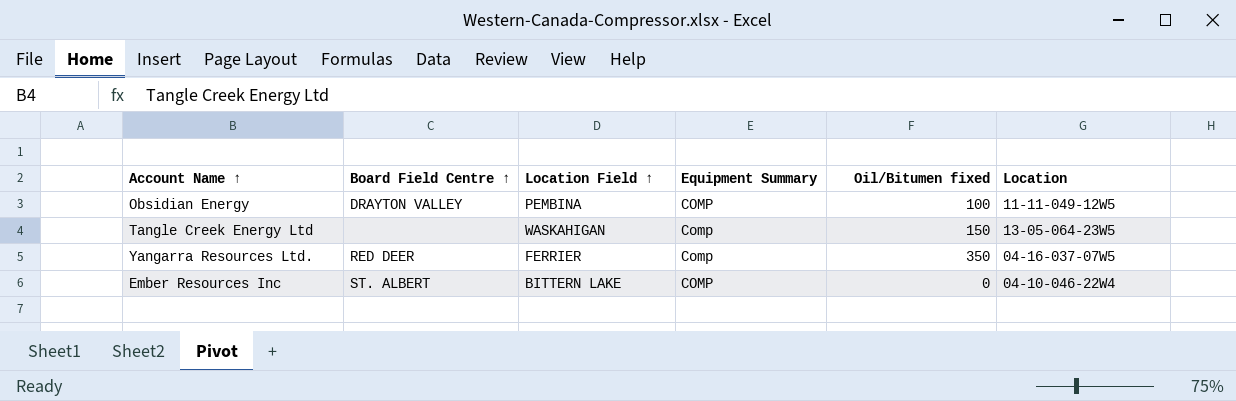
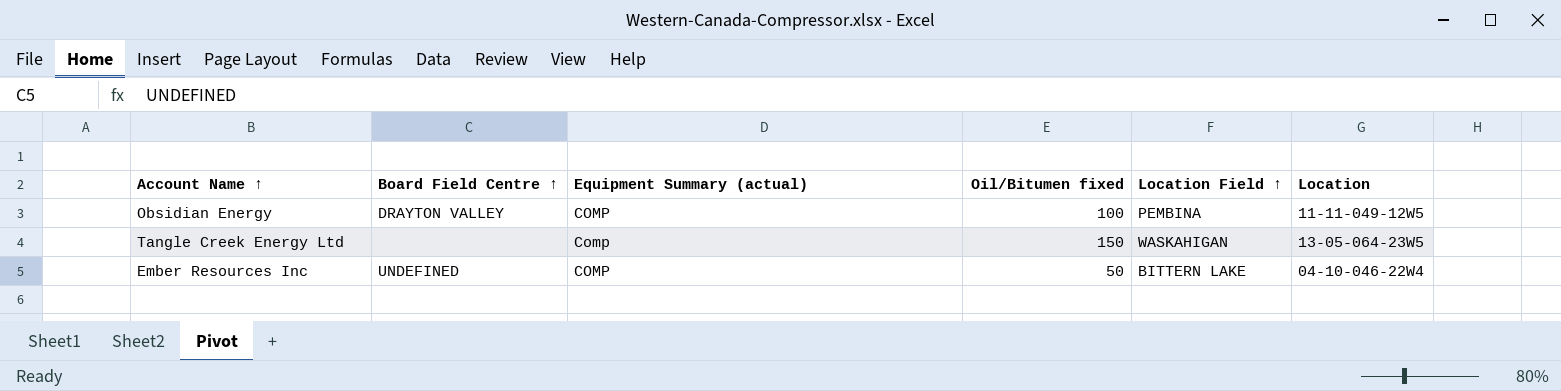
column name: Equipment Summary -> Equipment Summary (actual)
column Location Field ↑ | position: 3 -> 5
row Yangarra Resources Ltd.: RED DEER | FERRIER | Comp | 350 | 04-16-037-07W5 -> none
Ember Resources Inc | Board Field Centre ↑: ST. ALBERT -> UNDEFINED
Ember Resources Inc | Oil/Bitumen fixed: 0 -> 50

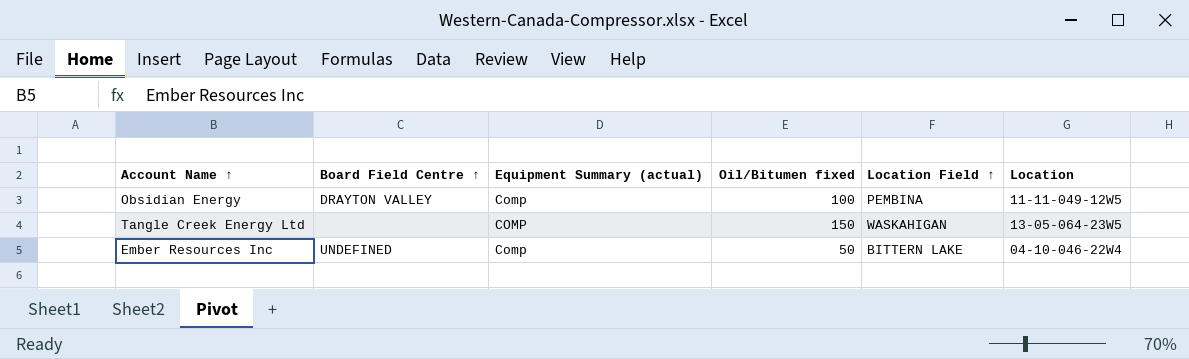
Obsidian Energy | Equipment Summary (actual): COMP -> Comp
Tangle Creek Energy Ltd | Equipment Summary (actual): Comp -> COMP
Ember Resources Inc | Equipment Summary (actual): COMP -> Comp

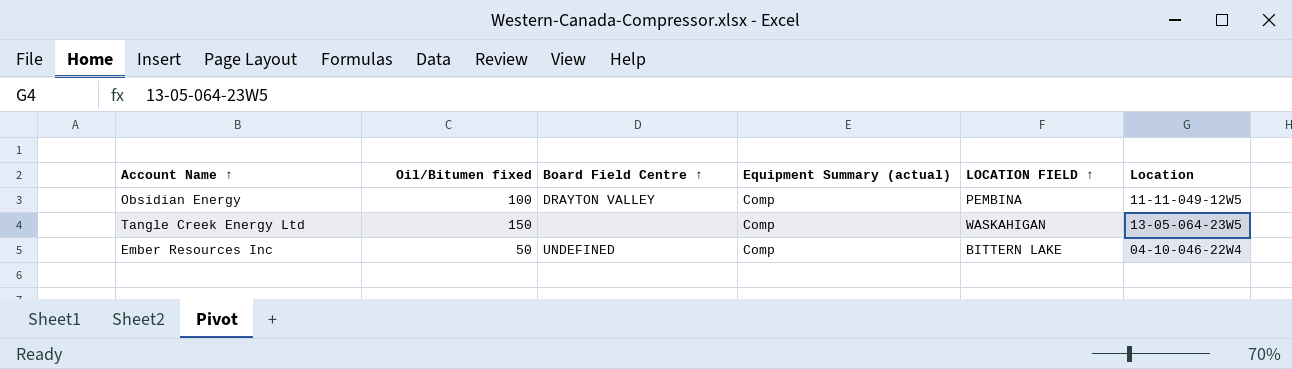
column Oil/Bitumen fixed | position: 4 -> 2
column name: Location Field ↑ -> LOCATION FIELD ↑
Tangle Creek Energy Ltd | Equipment Summary (actual): COMP -> Comp

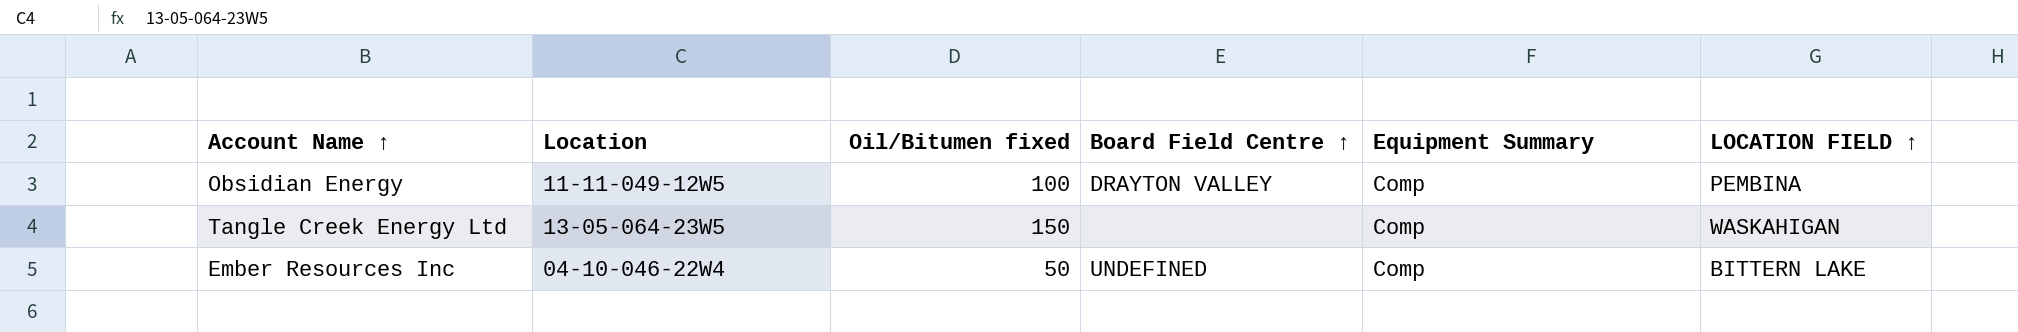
column Location | position: 6 -> 2
column name: Equipment Summary (actual) -> Equipment Summary

